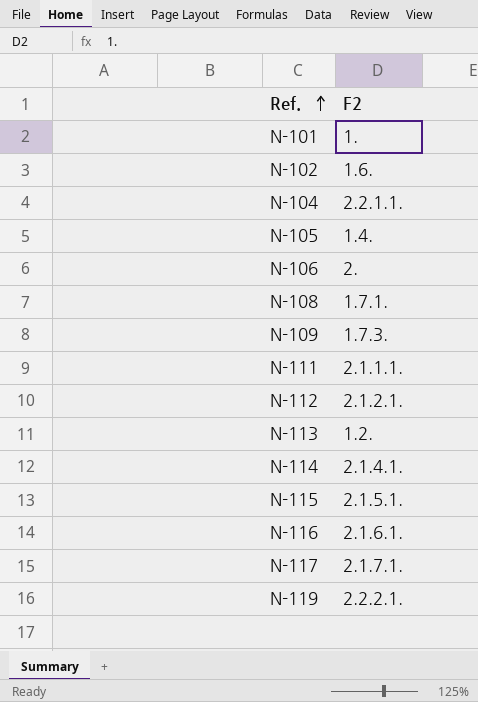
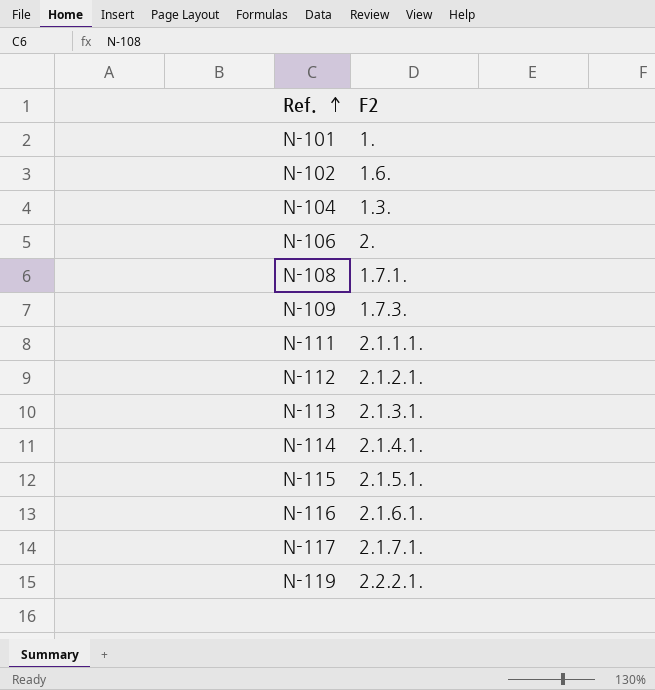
row N-105: 1.4. -> none
N-104 | F2: 2.2.1.1. -> 1.3.
N-113 | F2: 1.2. -> 2.1.3.1.

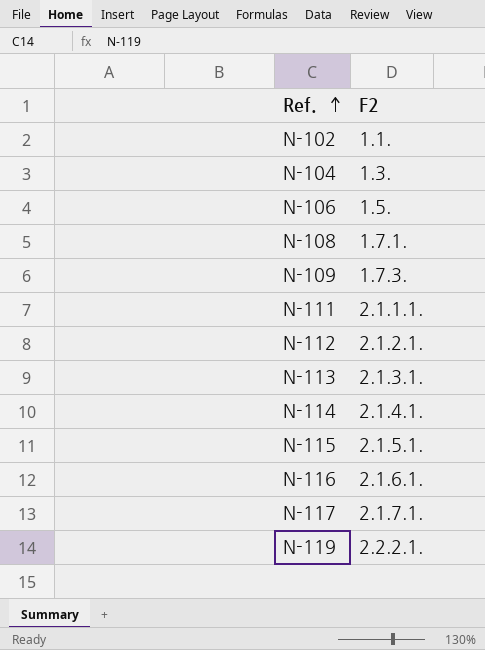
row N-101: 1. -> none
N-102 | F2: 1.6. -> 1.1.
N-106 | F2: 2. -> 1.5.

